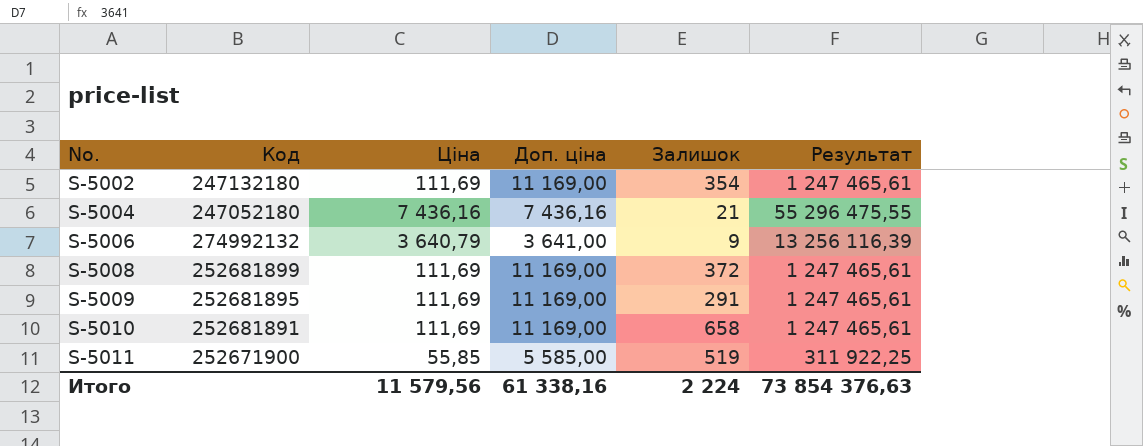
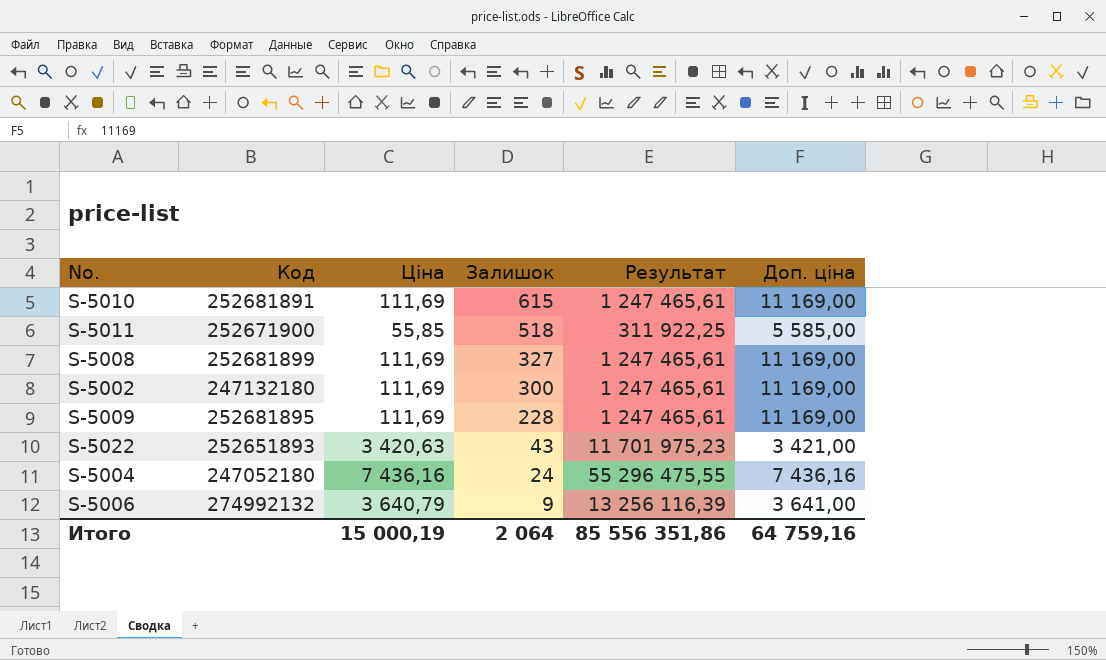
row order: No. ascending -> Залишок descending
column Доп. ціна | position: 4 -> 6
S-5010 | Залишок: 658 -> 615
S-5011 | Залишок: 519 -> 518
S-5008 | Залишок: 372 -> 327
S-5002 | Залишок: 354 -> 300
S-5009 | Залишок: 291 -> 228
row S-5022: none -> 252651893 | 3 420,63 | 43 | 11 701 975,23 | 3 421,00
S-5004 | Залишок: 21 -> 24
Итого | Ціна: 11 579,56 -> 15 000,19
Итого | Залишок: 2 224 -> 2 064
Итого | Результат: 73 854 376,63 -> 85 556 351,86
Итого | Доп. ціна: 61 338,16 -> 64 759,16

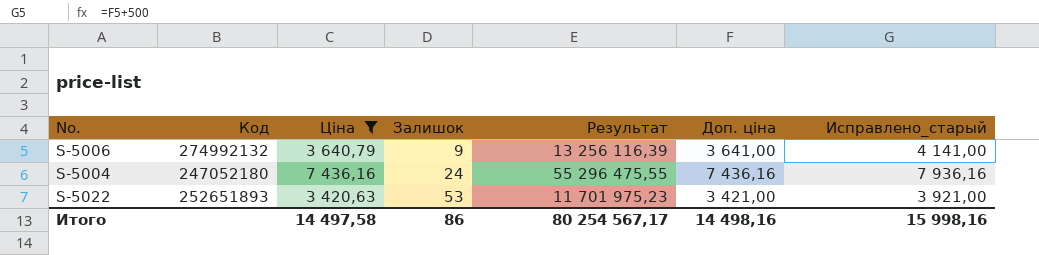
filter: none -> Ціна >= 3 420,63
row order: Залишок descending -> Залишок ascending
column Исправлено_старый | formula: none -> [Доп. ціна] + 500
S-5022 | Залишок: 43 -> 53
Итого | Ціна: 15 000,19 -> 14 497,58
Итого | Залишок: 2 064 -> 86
Итого | Результат: 85 556 351,86 -> 80 254 567,17
Итого | Доп. ціна: 64 759,16 -> 14 498,16

